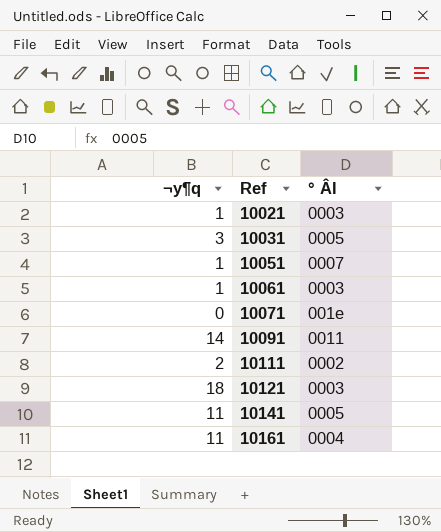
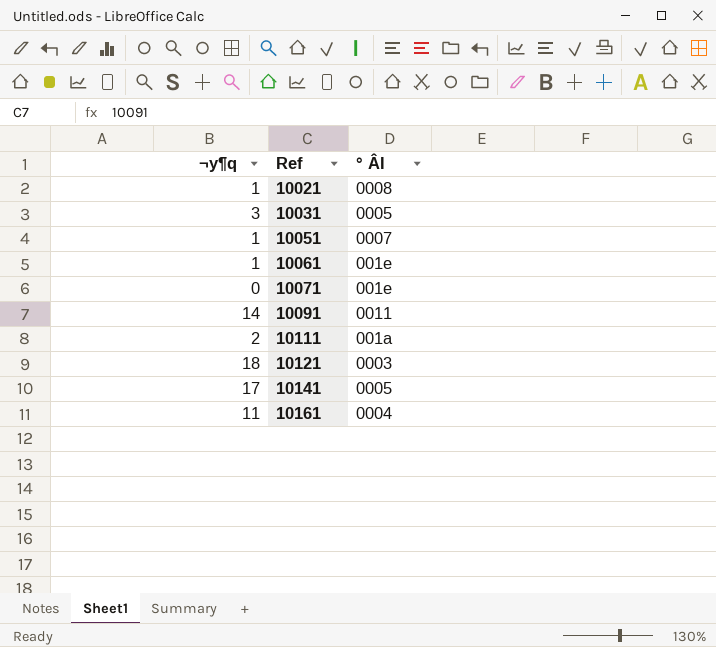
10021 | ° ÂI: 0003 -> 0008
10061 | ° ÂI: 0003 -> 001e
10111 | ° ÂI: 0002 -> 001a
10141 | ¬y¶q: 11 -> 17

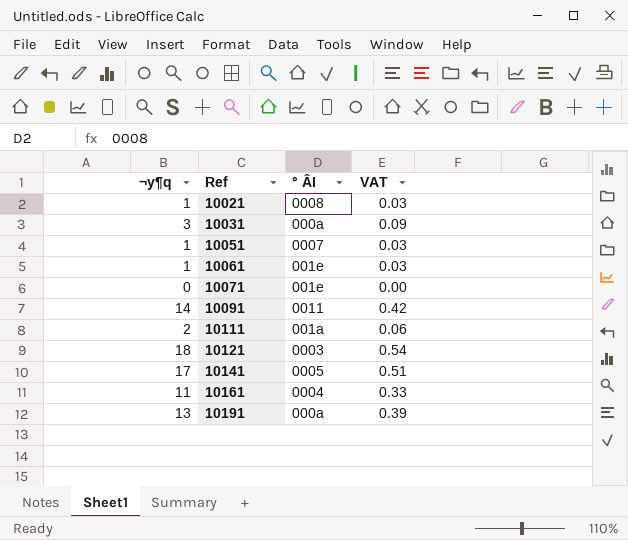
column VAT | formula: none -> [¬y¶q] * 0.03
10031 | ° ÂI: 0005 -> 000a
row 10191: none -> 13 | 000a | 0.39

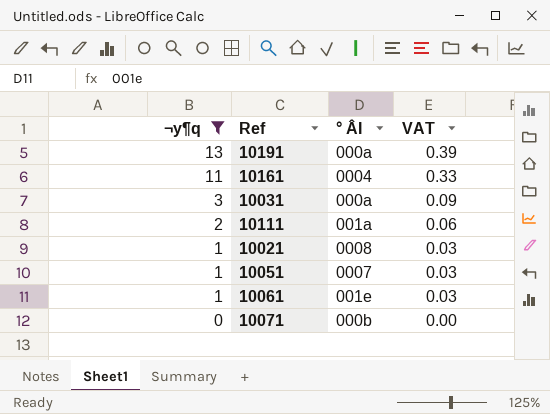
filter: none -> ¬y¶q <= 13
row order: Ref ascending -> ¬y¶q descending
10071 | ° ÂI: 001e -> 000b

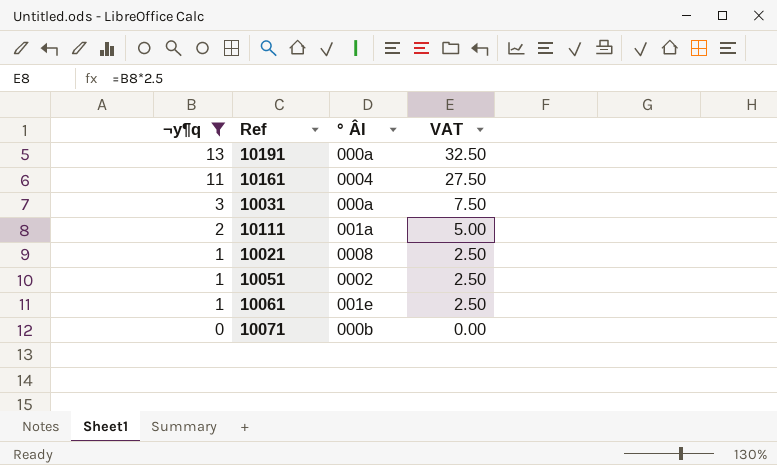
column VAT | formula: [¬y¶q] * 0.03 -> [¬y¶q] * 2.5
10051 | ° ÂI: 0007 -> 0002

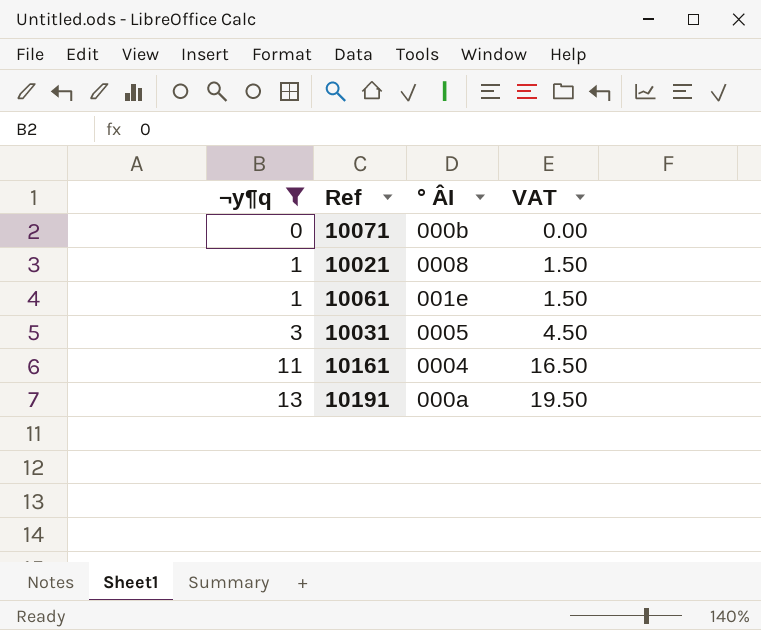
row order: ¬y¶q descending -> ¬y¶q ascending
column VAT | formula: [¬y¶q] * 2.5 -> [¬y¶q] * 1.5
row 10111: 2 | 001a | 5.00 -> none
row 10051: 1 | 0002 | 2.50 -> none
10031 | ° ÂI: 000a -> 0005

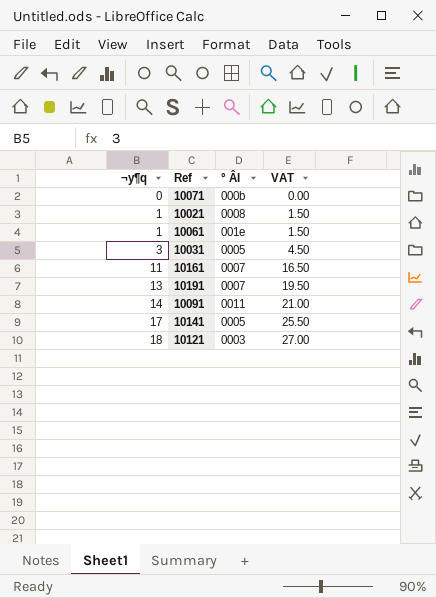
filter: ¬y¶q <= 13 -> none
10161 | ° ÂI: 0004 -> 0007
10191 | ° ÂI: 000a -> 0007

